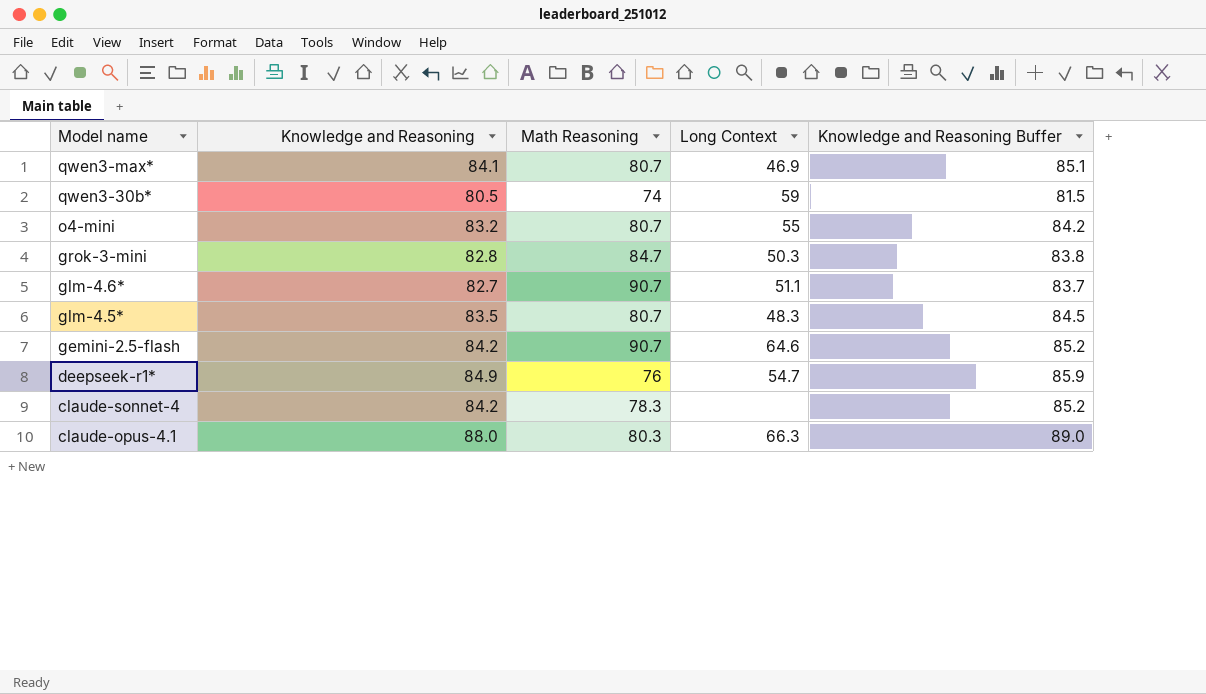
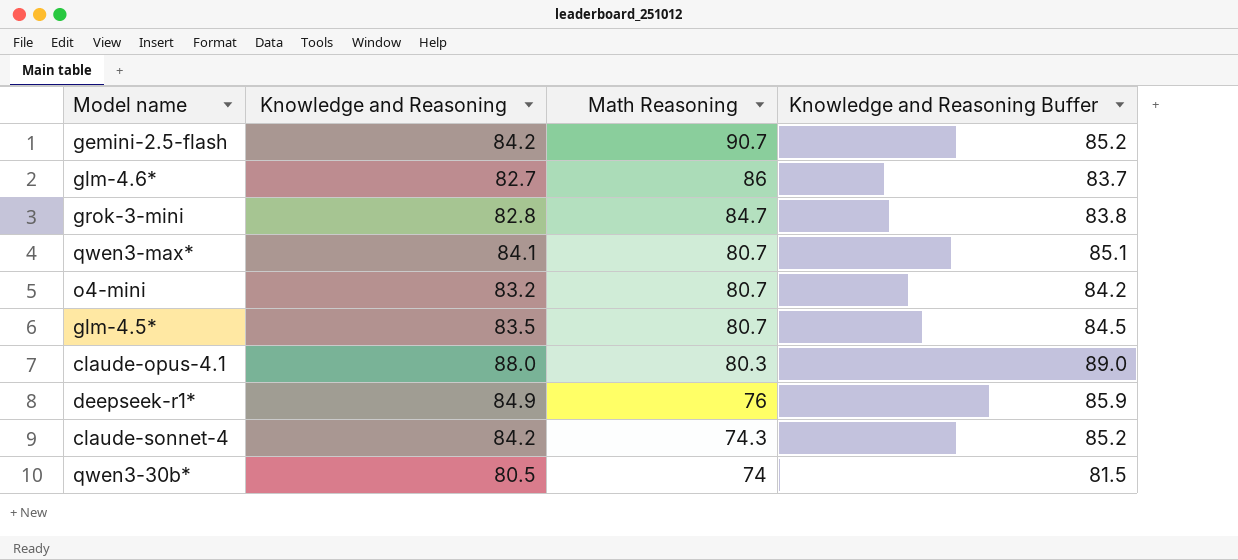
row order: Model name descending -> Math Reasoning descending
column Long Context | position: 4 -> none
glm-4.6* | Math Reasoning: 90.7 -> 86
claude-sonnet-4 | Math Reasoning: 78.3 -> 74.3

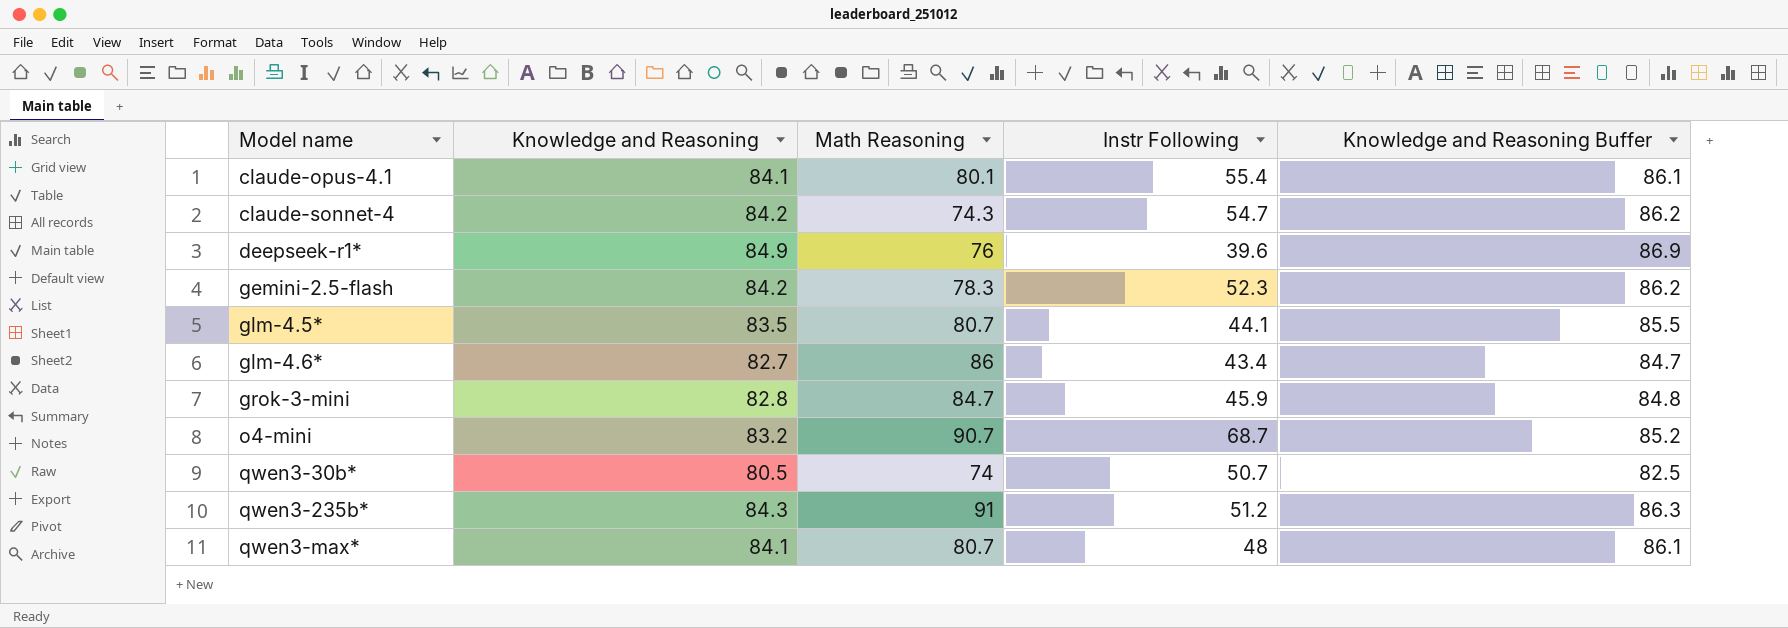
row order: Math Reasoning descending -> Model name ascending
column Instr Following | position: none -> 4
column Knowledge and Reasoning Buffer | formula: [Knowledge and Reasoning] + 1 -> [Knowledge and Reasoning] + 2
claude-opus-4.1 | Knowledge and Reasoning: 88.0 -> 84.1
claude-opus-4.1 | Math Reasoning: 80.3 -> 80.1
gemini-2.5-flash | Math Reasoning: 90.7 -> 78.3
o4-mini | Math Reasoning: 80.7 -> 90.7
row qwen3-235b*: none -> 84.3 | 91 | 51.2 | 86.3

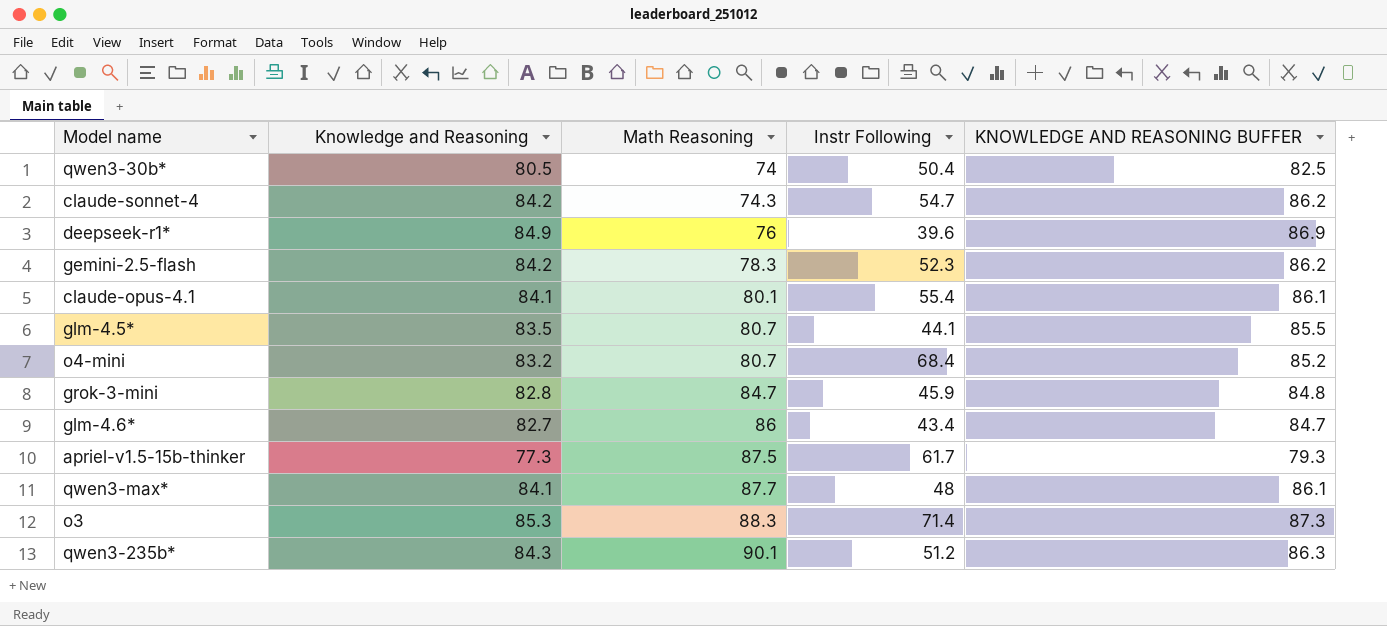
row order: Model name ascending -> Math Reasoning ascending
column name: Knowledge and Reasoning Buffer -> KNOWLEDGE AND REASONING BUFFER
qwen3-30b* | Instr Following: 50.7 -> 50.4
o4-mini | Math Reasoning: 90.7 -> 80.7
o4-mini | Instr Following: 68.7 -> 68.4
row apriel-v1.5-15b-thinker: none -> 77.3 | 87.5 | 61.7 | 79.3
qwen3-max* | Math Reasoning: 80.7 -> 87.7
row o3: none -> 85.3 | 88.3 | 71.4 | 87.3
qwen3-235b* | Math Reasoning: 91 -> 90.1

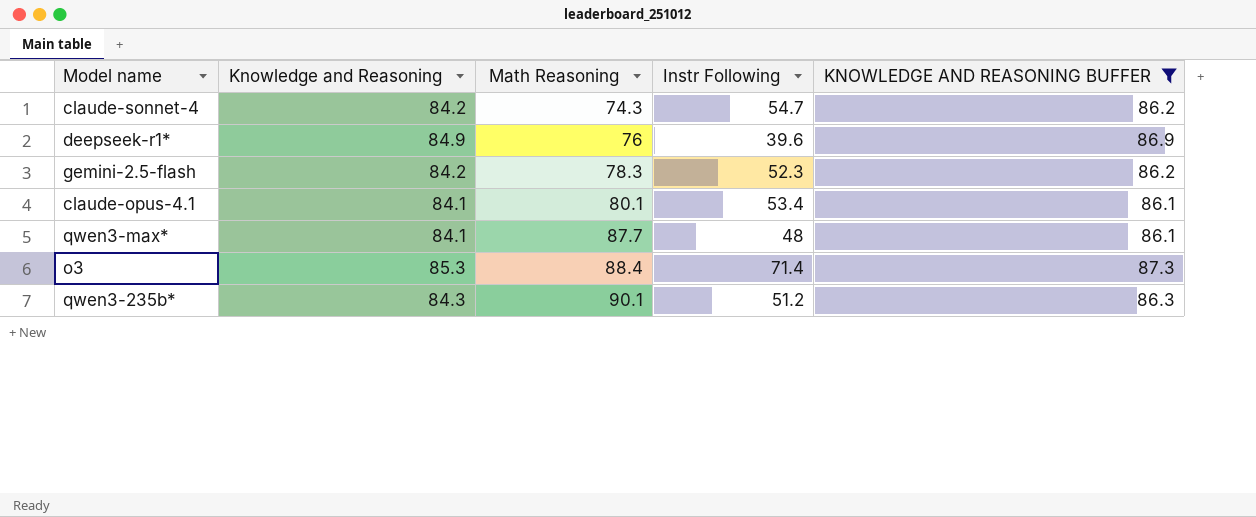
filter: none -> KNOWLEDGE AND REASONING BUFFER >= 86.1
claude-opus-4.1 | Instr Following: 55.4 -> 53.4
o3 | Math Reasoning: 88.3 -> 88.4

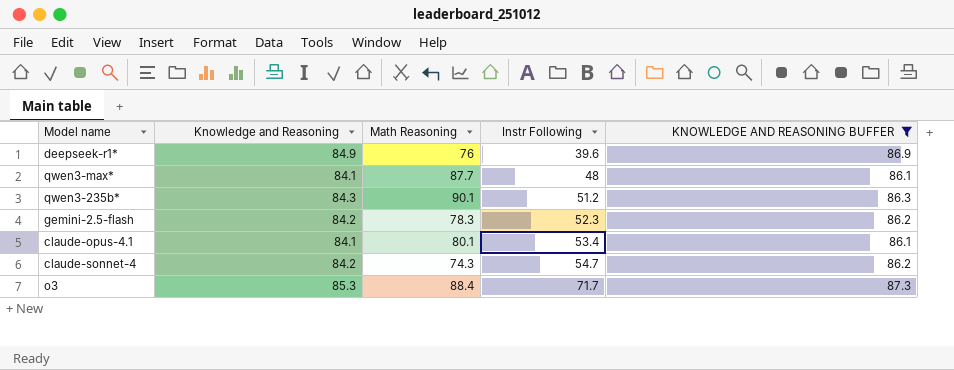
row order: Math Reasoning ascending -> Instr Following ascending
o3 | Instr Following: 71.4 -> 71.7

